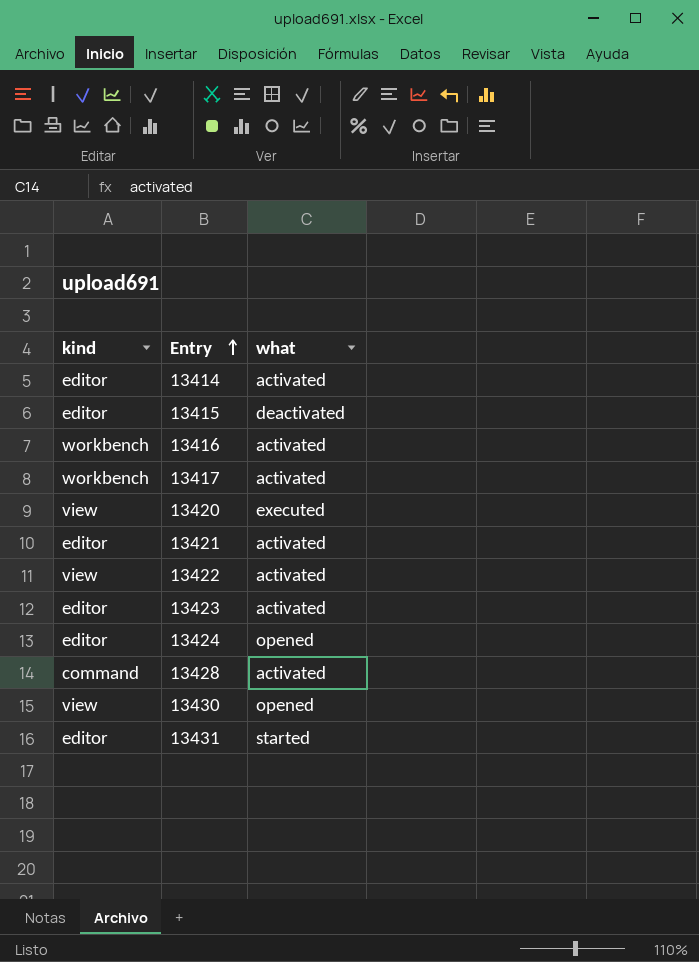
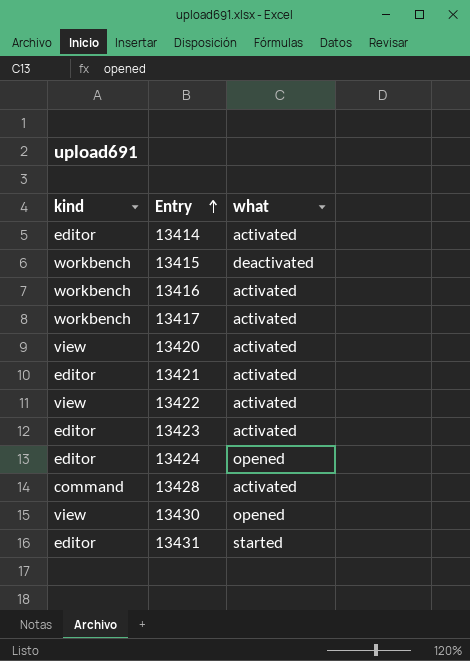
13415 | kind: editor -> workbench
13420 | what: executed -> activated

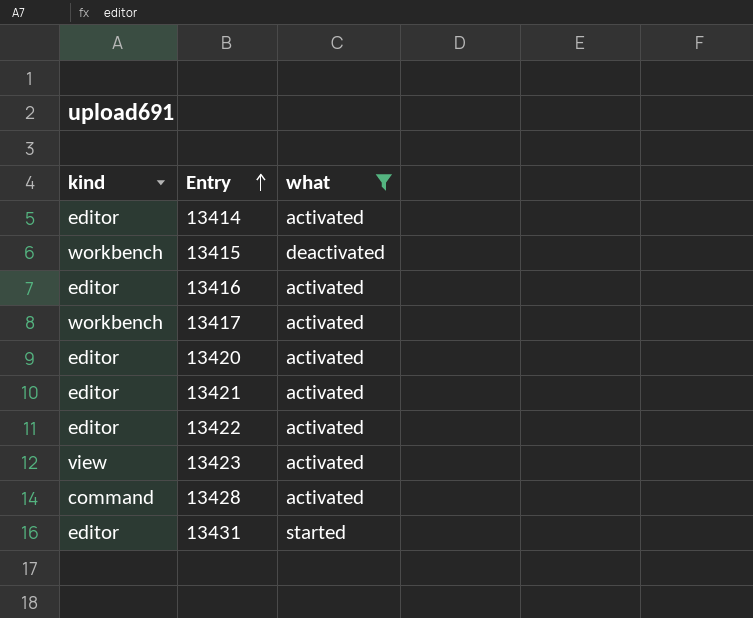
filter: none -> what != opened
13416 | kind: workbench -> editor
13420 | kind: view -> editor
13422 | kind: view -> editor
13423 | kind: editor -> view

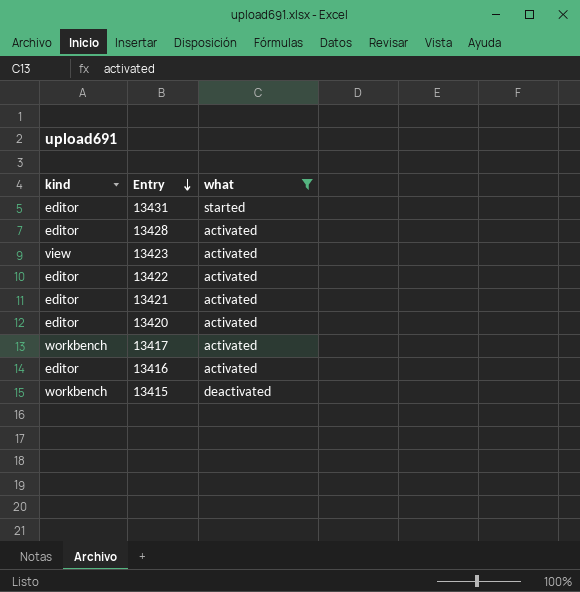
row order: Entry ascending -> Entry descending
row 13414: editor | activated -> none
13428 | kind: command -> editor

